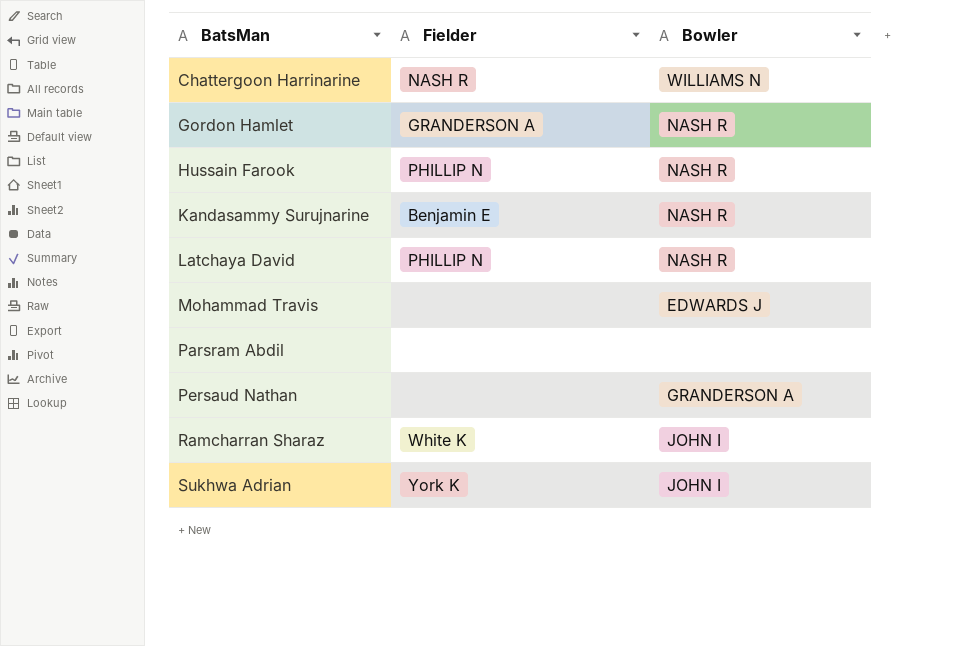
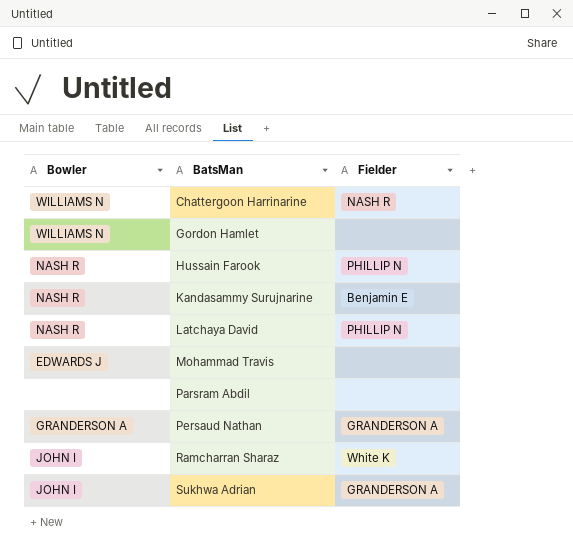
column Bowler | position: 3 -> 1
Gordon Hamlet | Bowler: NASH R -> WILLIAMS N
Gordon Hamlet | Fielder: GRANDERSON A -> none
Persaud Nathan | Fielder: none -> GRANDERSON A
Sukhwa Adrian | Fielder: York K -> GRANDERSON A

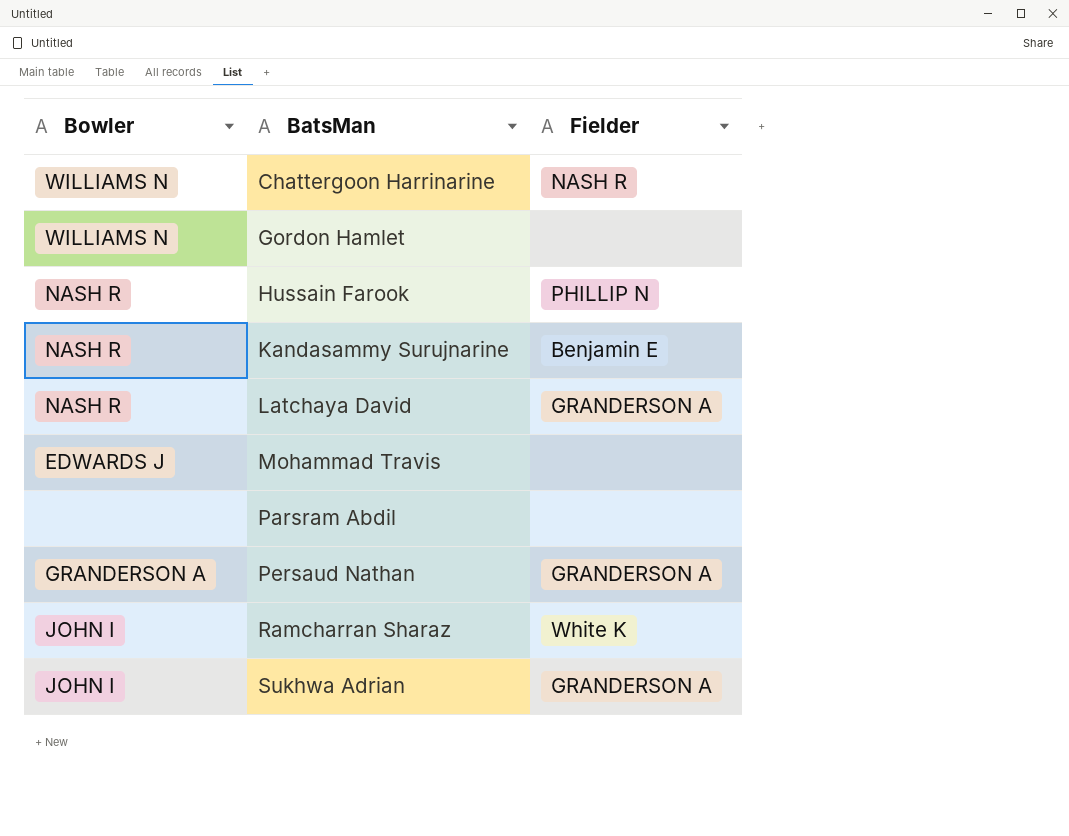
Latchaya David | Fielder: PHILLIP N -> GRANDERSON A

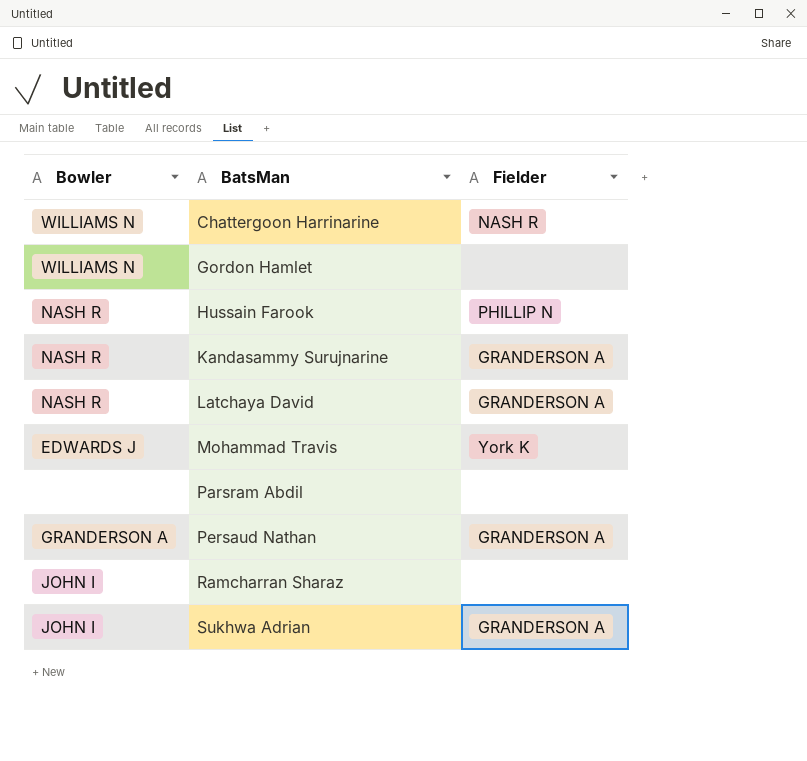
Kandasammy Surujnarine | Fielder: Benjamin E -> GRANDERSON A
Mohammad Travis | Fielder: none -> York K
Ramcharran Sharaz | Fielder: White K -> none

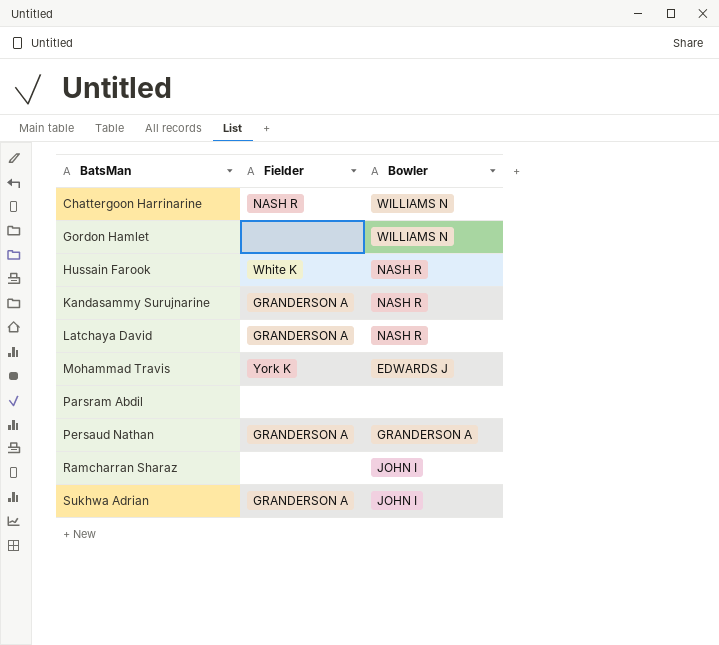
column Bowler | position: 1 -> 3
Hussain Farook | Fielder: PHILLIP N -> White K

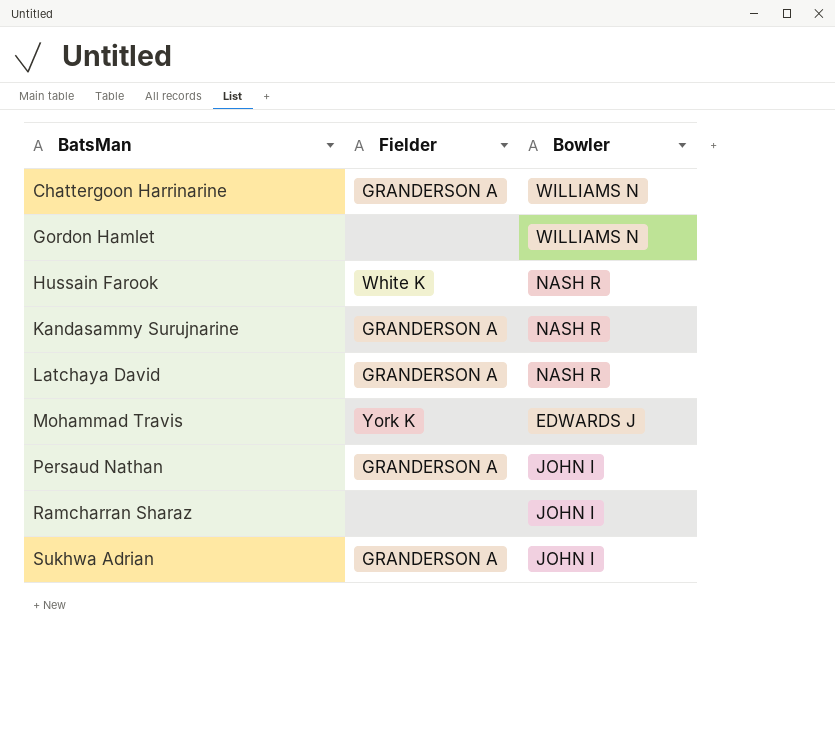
row Parsram Abdil: none | none -> none
Chattergoon Harrinarine | Fielder: NASH R -> GRANDERSON A
Persaud Nathan | Bowler: GRANDERSON A -> JOHN I

